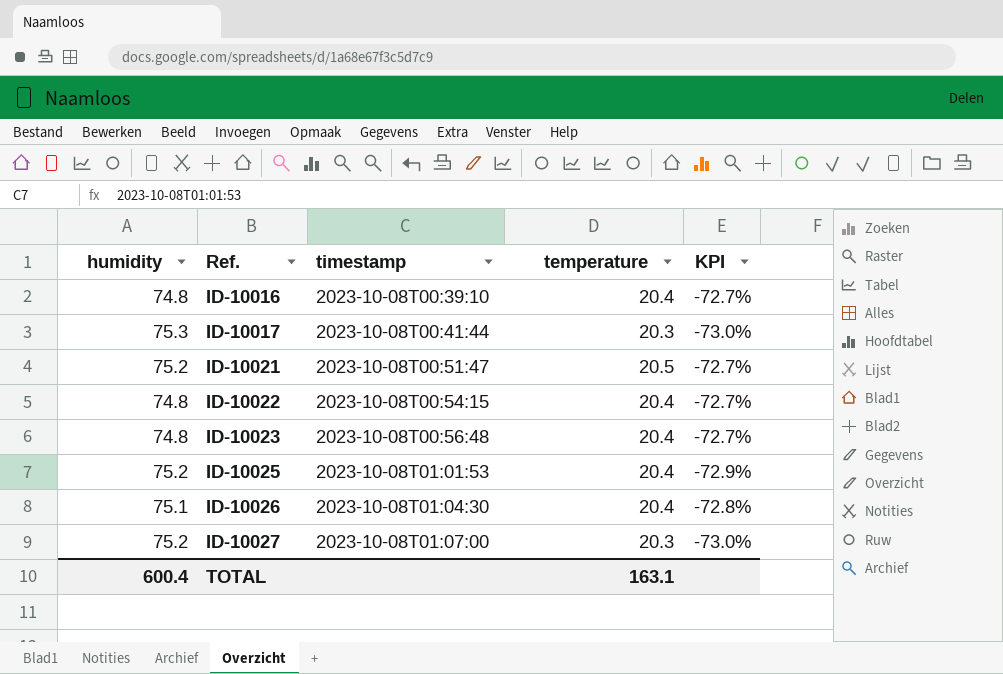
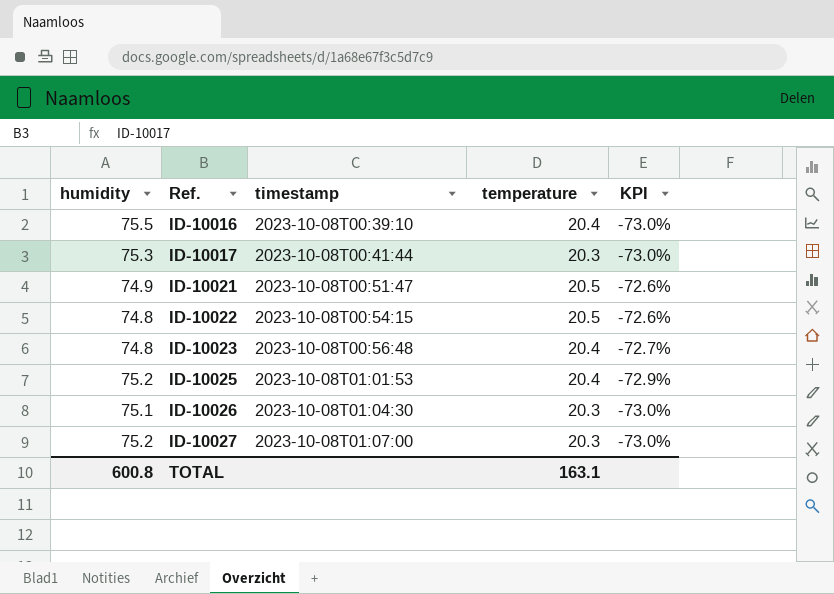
ID-10016 | humidity: 74.8 -> 75.5
ID-10016 | KPI: -72.7% -> -73.0%
ID-10021 | humidity: 75.2 -> 74.9
ID-10021 | KPI: -72.7% -> -72.6%
ID-10022 | temperature: 20.4 -> 20.5
ID-10022 | KPI: -72.7% -> -72.6%
ID-10026 | temperature: 20.4 -> 20.3
ID-10026 | KPI: -72.8% -> -73.0%
TOTAL | humidity: 600.4 -> 600.8

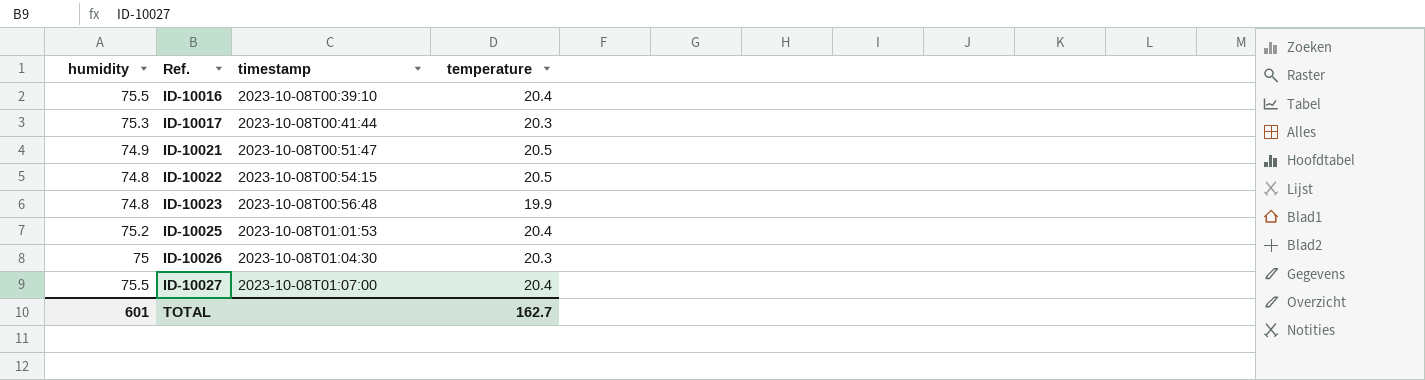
column KPI | formula: ([temperature] - [humidity]) / [humidity] -> none
ID-10023 | temperature: 20.4 -> 19.9
ID-10026 | humidity: 75.1 -> 75
ID-10027 | humidity: 75.2 -> 75.5
ID-10027 | temperature: 20.3 -> 20.4
TOTAL | humidity: 600.8 -> 601
TOTAL | temperature: 163.1 -> 162.7

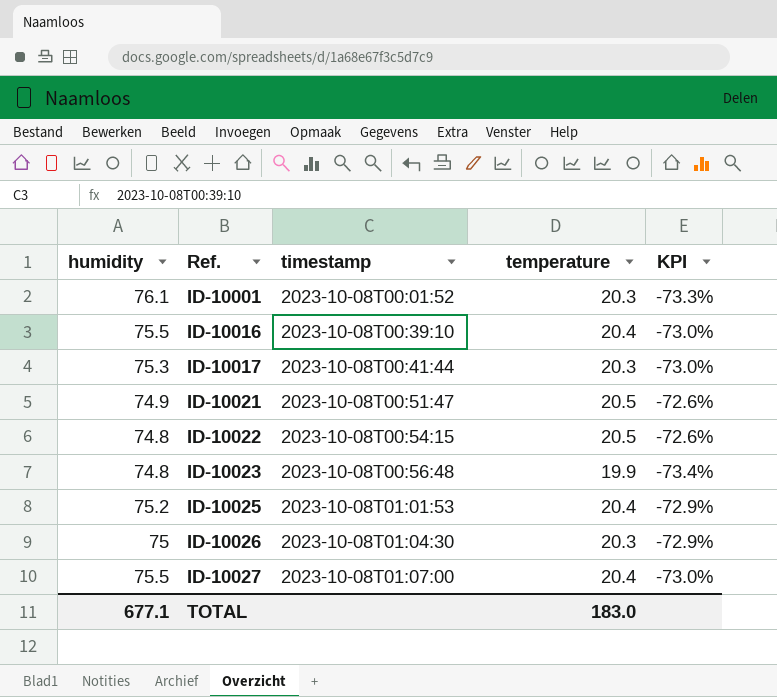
column KPI | formula: none -> ([temperature] - [humidity]) / [humidity]
row ID-10001: none -> 76.1 | 2023-10-08T00:01:52 | 20.3 | -73.3%
TOTAL | humidity: 601 -> 677.1
TOTAL | temperature: 162.7 -> 183.0

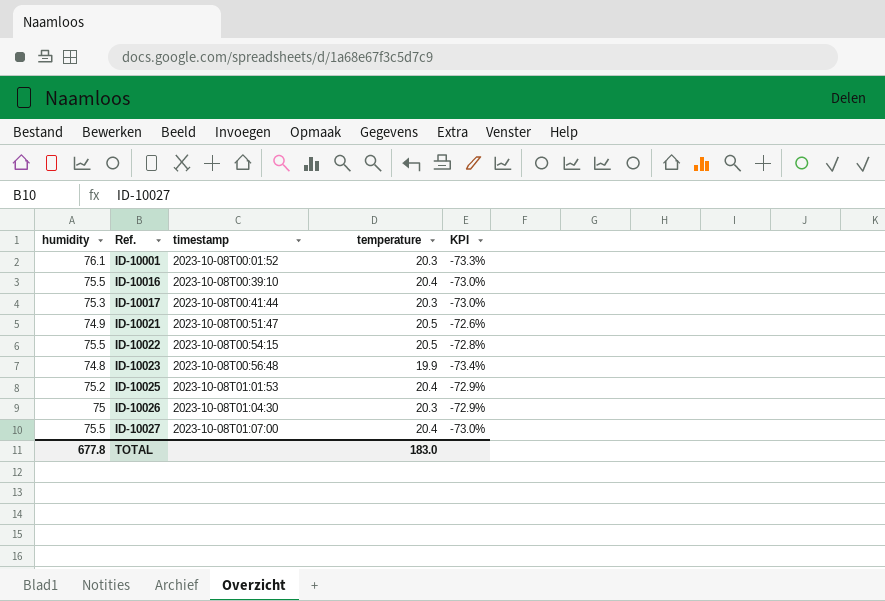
ID-10022 | humidity: 74.8 -> 75.5
ID-10022 | KPI: -72.6% -> -72.8%
TOTAL | humidity: 677.1 -> 677.8

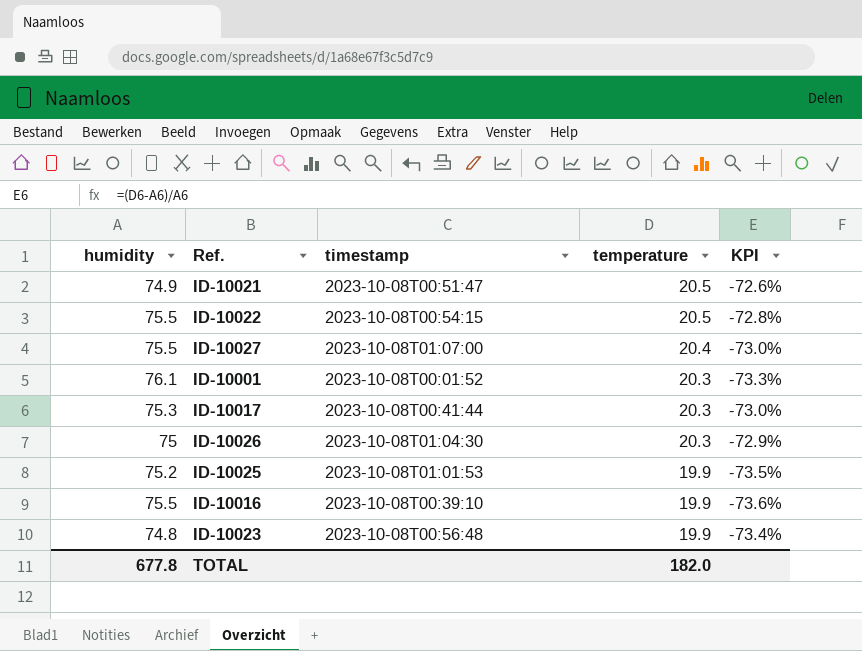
row order: Ref. ascending -> temperature descending
ID-10025 | temperature: 20.4 -> 19.9
ID-10025 | KPI: -72.9% -> -73.5%
ID-10016 | temperature: 20.4 -> 19.9
ID-10016 | KPI: -73.0% -> -73.6%
TOTAL | temperature: 183.0 -> 182.0

